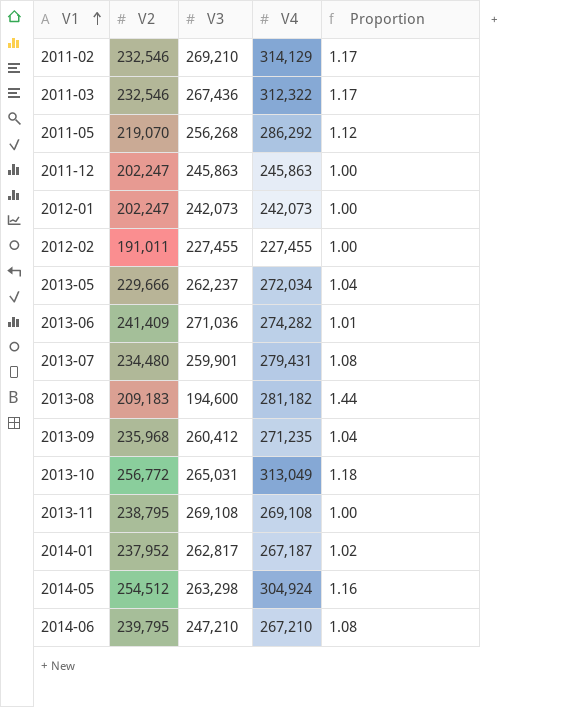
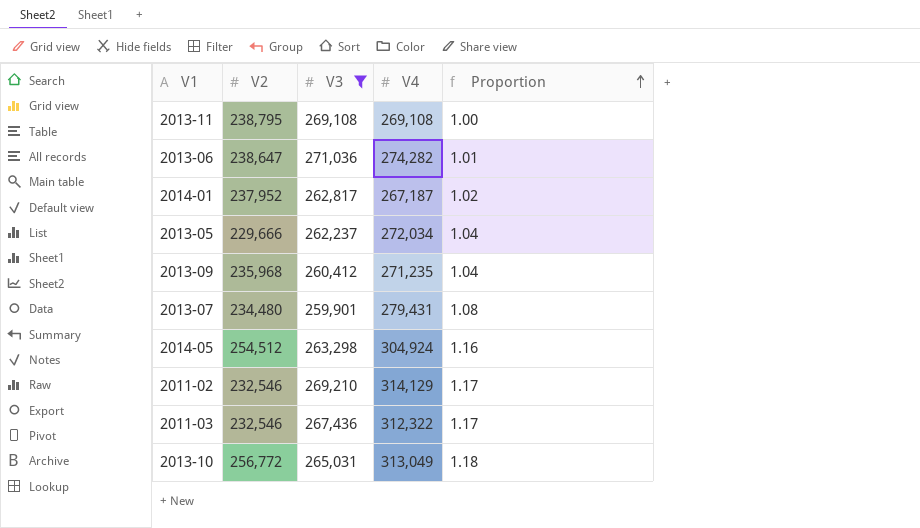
filter: none -> V3 >= 259,901
row order: V1 ascending -> Proportion ascending
2013-06 | V2: 241,409 -> 238,647

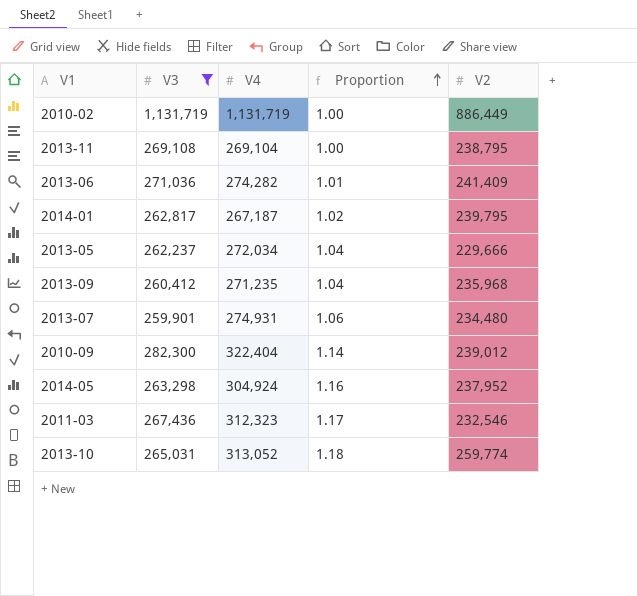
column V2 | position: 2 -> 5
row 2011-02: 232,546 | 269,210 | 314,129 | 1.17 -> none
row 2010-02: none -> 1,131,719 | 1,131,719 | 1.00 | 886,449
2013-11 | V4: 269,108 -> 269,104
2013-06 | V2: 238,647 -> 241,409
2014-01 | V2: 237,952 -> 239,795
2013-07 | V4: 279,431 -> 274,931
2013-07 | Proportion: 1.08 -> 1.06
row 2010-09: none -> 282,300 | 322,404 | 1.14 | 239,012
2014-05 | V2: 254,512 -> 237,952
2011-03 | V4: 312,322 -> 312,323
2013-10 | V4: 313,049 -> 313,052
2013-10 | V2: 256,772 -> 259,774

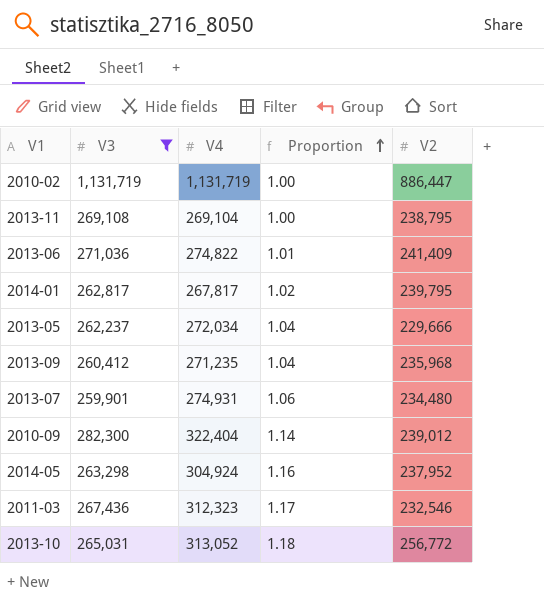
2010-02 | V2: 886,449 -> 886,447
2013-06 | V4: 274,282 -> 274,822
2014-01 | V4: 267,187 -> 267,817
2013-10 | V2: 259,774 -> 256,772

